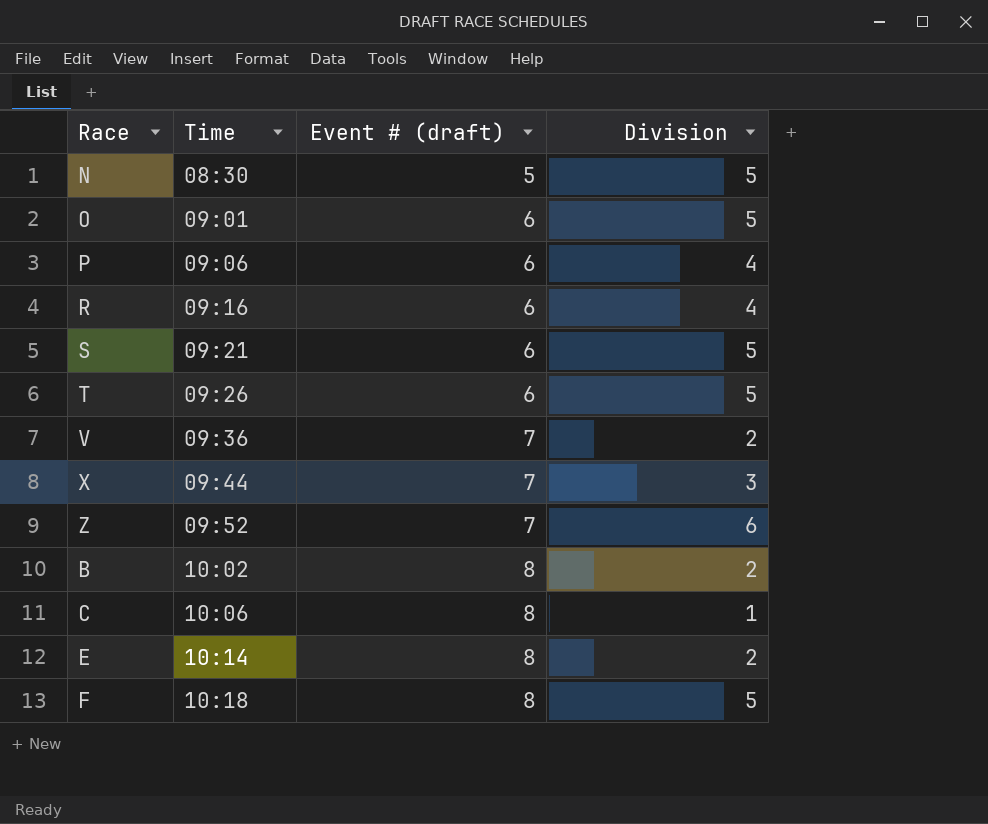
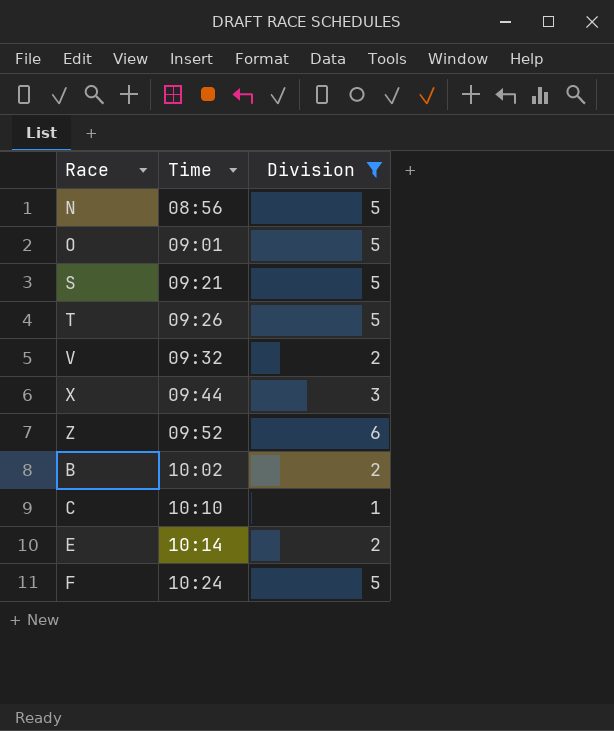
filter: none -> Division != 4
column Event # (draft) | position: 3 -> none
N | Time: 08:30 -> 08:56
V | Time: 09:36 -> 09:32
C | Time: 10:06 -> 10:10
F | Time: 10:18 -> 10:24

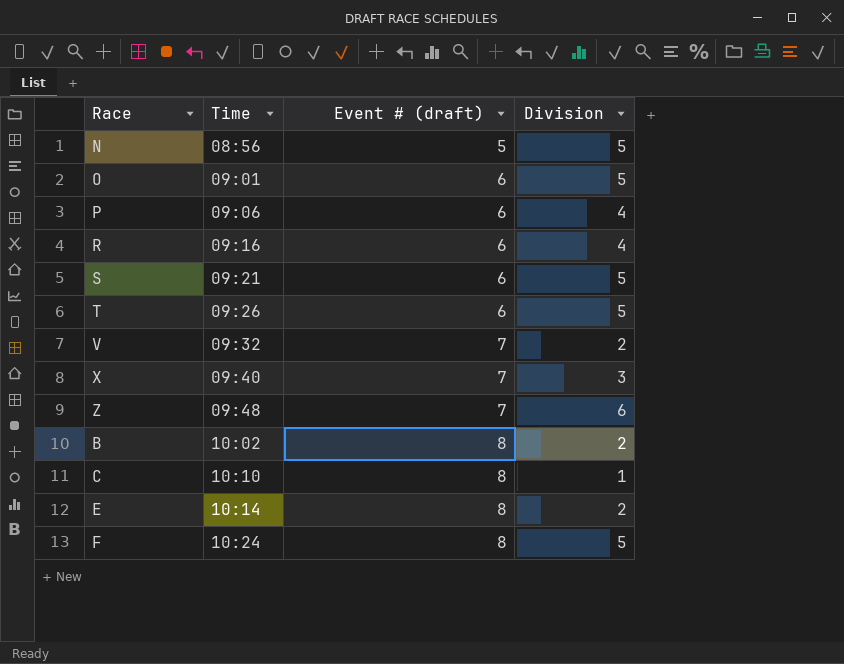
filter: Division != 4 -> none
column Event # (draft) | position: none -> 3
X | Time: 09:44 -> 09:40
Z | Time: 09:52 -> 09:48

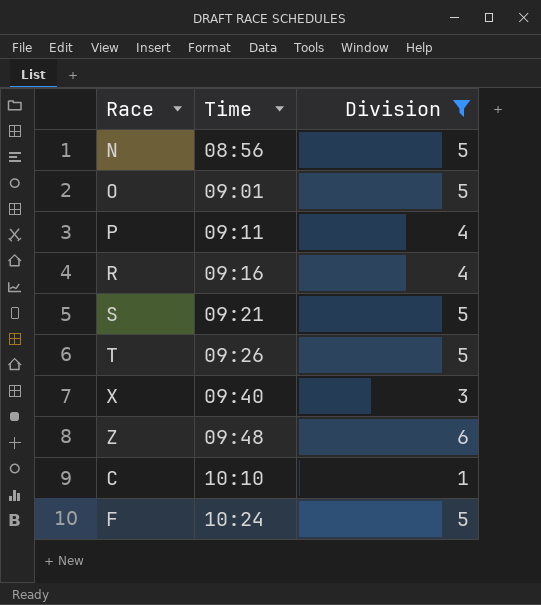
filter: none -> Division != 2
column Event # (draft) | position: 3 -> none
P | Time: 09:06 -> 09:11

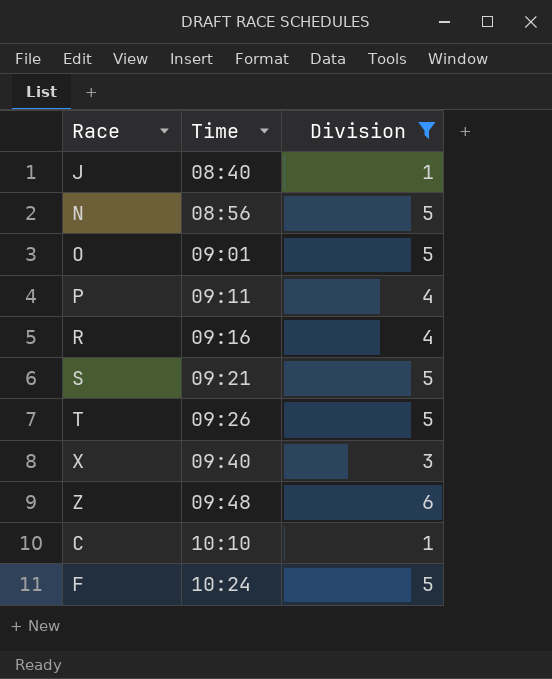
row J: none -> 08:40 | 1

